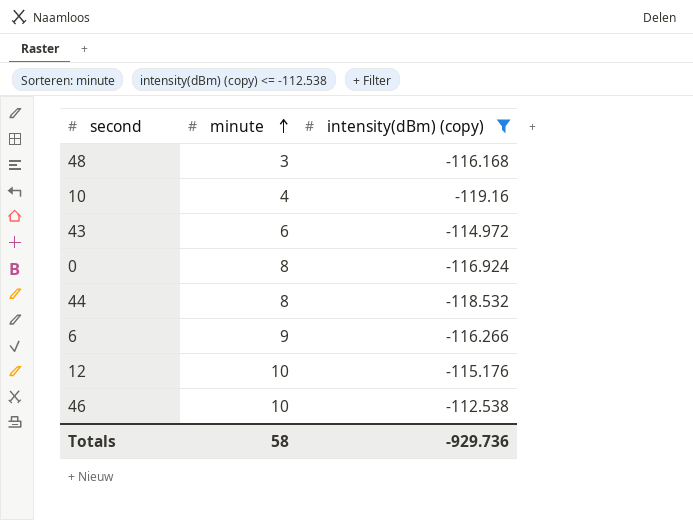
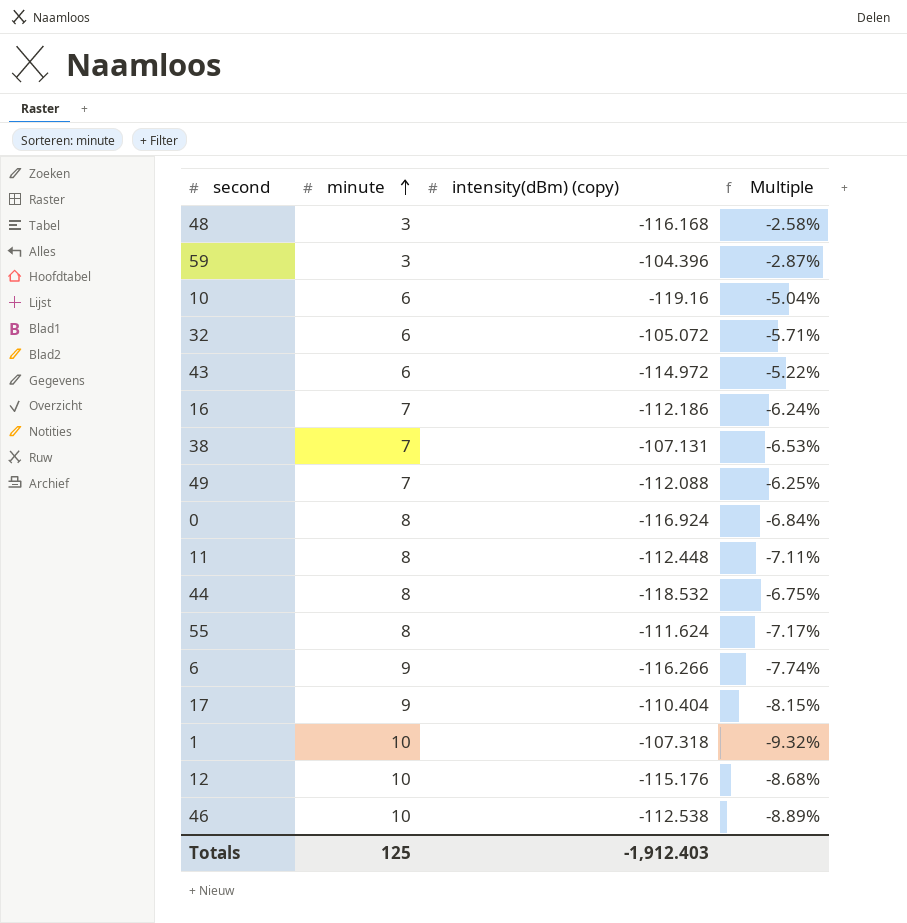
filter: intensity(dBm) (copy) <= -112.538 -> none
column Multiple | formula: none -> [minute] / [intensity(dBm) (copy)]
10 | minute: 4 -> 6
Totals | minute: 58 -> 125
Totals | intensity(dBm) (copy): -929.736 -> -1,912.403

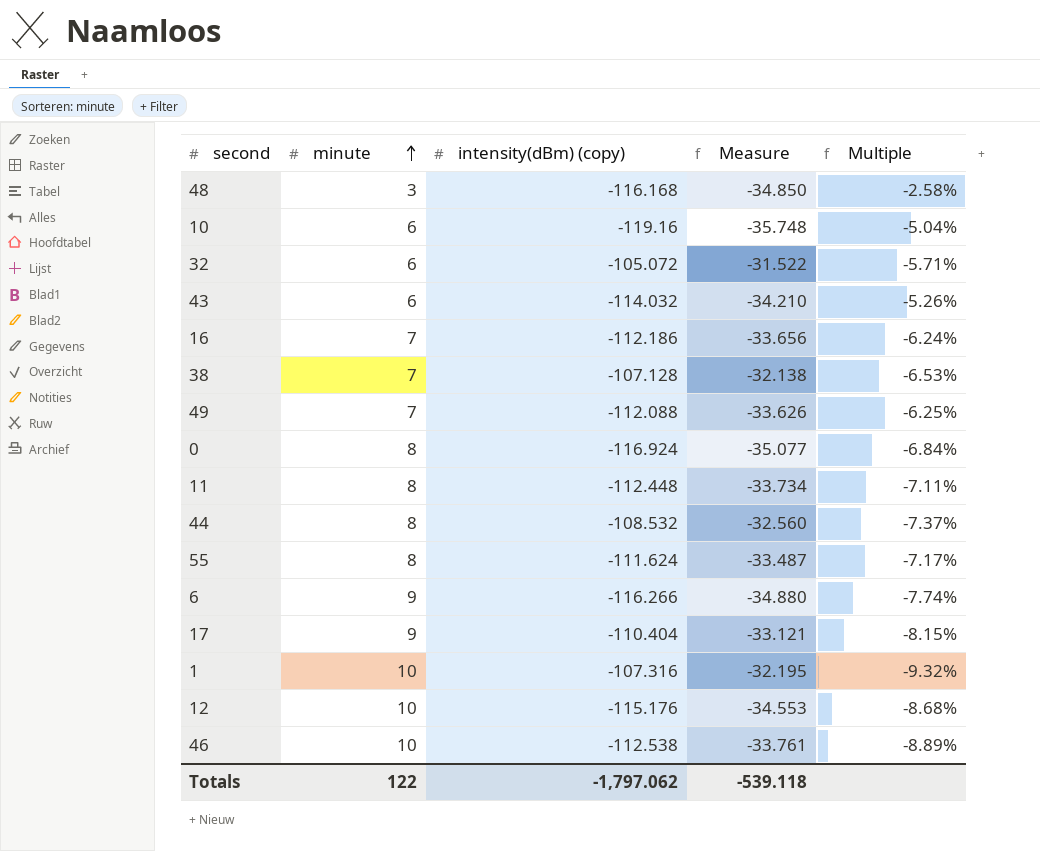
column Measure | formula: none -> [intensity(dBm) (copy)] * 0.3
row 59: 3 | -104.396 | -2.87% -> none
43 | intensity(dBm) (copy): -114.972 -> -114.032
43 | Multiple: -5.22% -> -5.26%
38 | intensity(dBm) (copy): -107.131 -> -107.128
44 | intensity(dBm) (copy): -118.532 -> -108.532
44 | Multiple: -6.75% -> -7.37%
1 | intensity(dBm) (copy): -107.318 -> -107.316
Totals | minute: 125 -> 122
Totals | intensity(dBm) (copy): -1,912.403 -> -1,797.062

